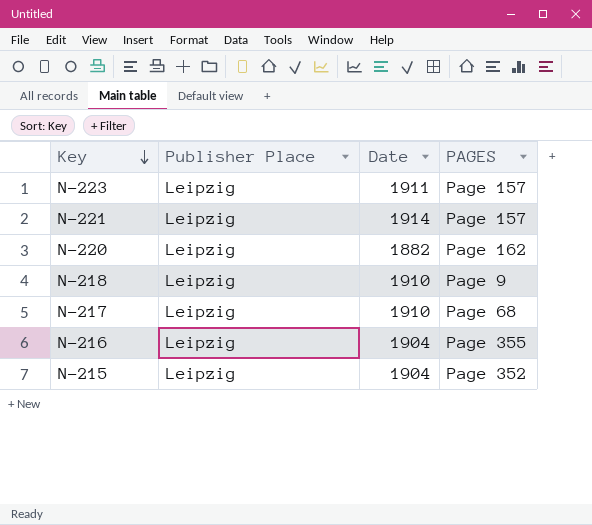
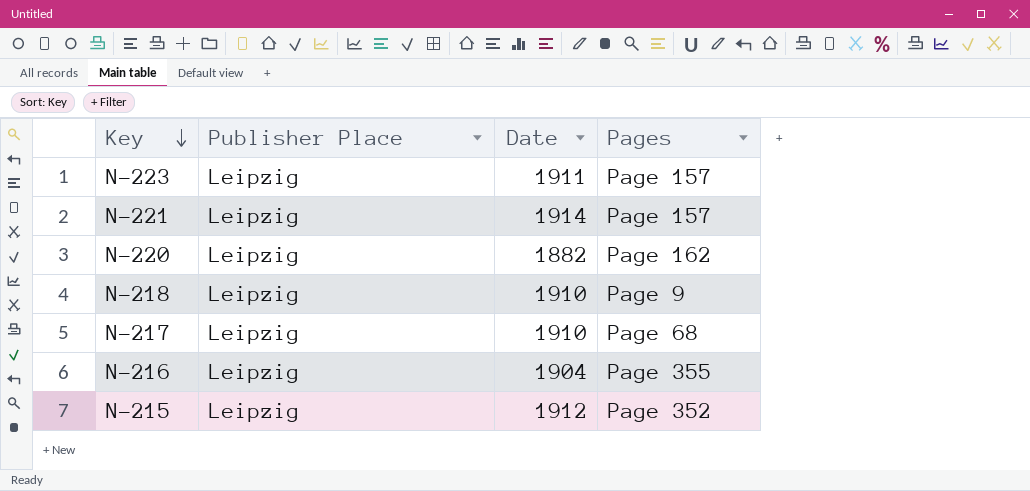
column name: PAGES -> Pages
N-215 | Date: 1904 -> 1912

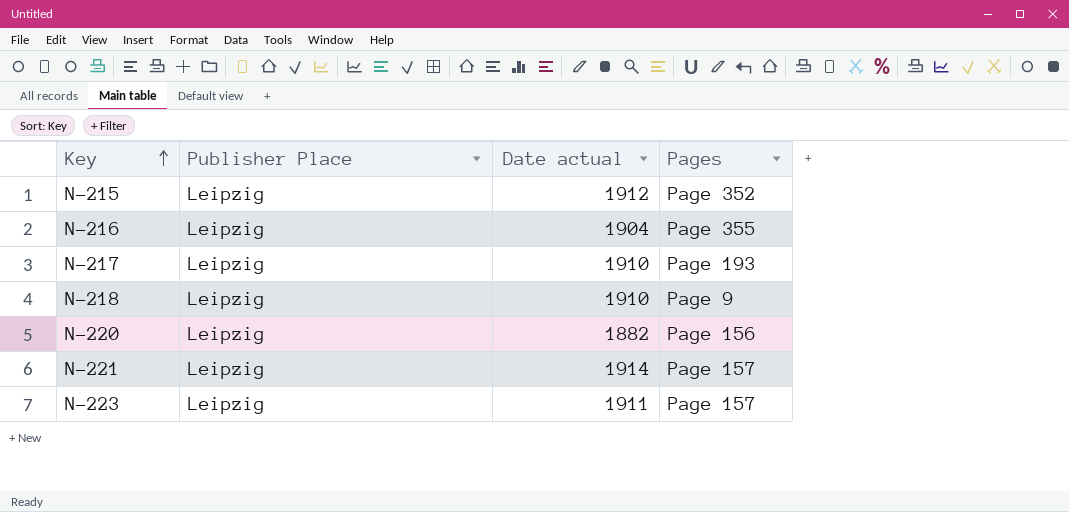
row order: Key descending -> Key ascending
column name: Date -> Date actual
N-217 | Pages: Page 68 -> Page 193
N-220 | Pages: Page 162 -> Page 156

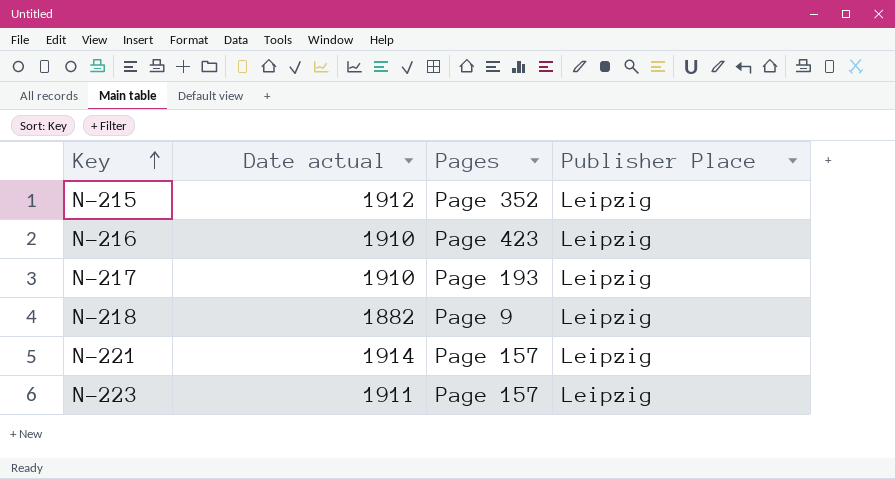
column Publisher Place | position: 2 -> 4
row N-220: Leipzig | 1882 | Page 156 -> none
N-216 | Date actual: 1904 -> 1910
N-216 | Pages: Page 355 -> Page 423
N-218 | Date actual: 1910 -> 1882

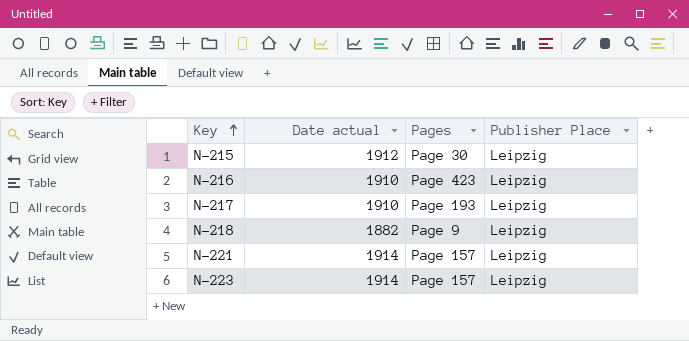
N-215 | Pages: Page 352 -> Page 30
N-223 | Date actual: 1911 -> 1914

